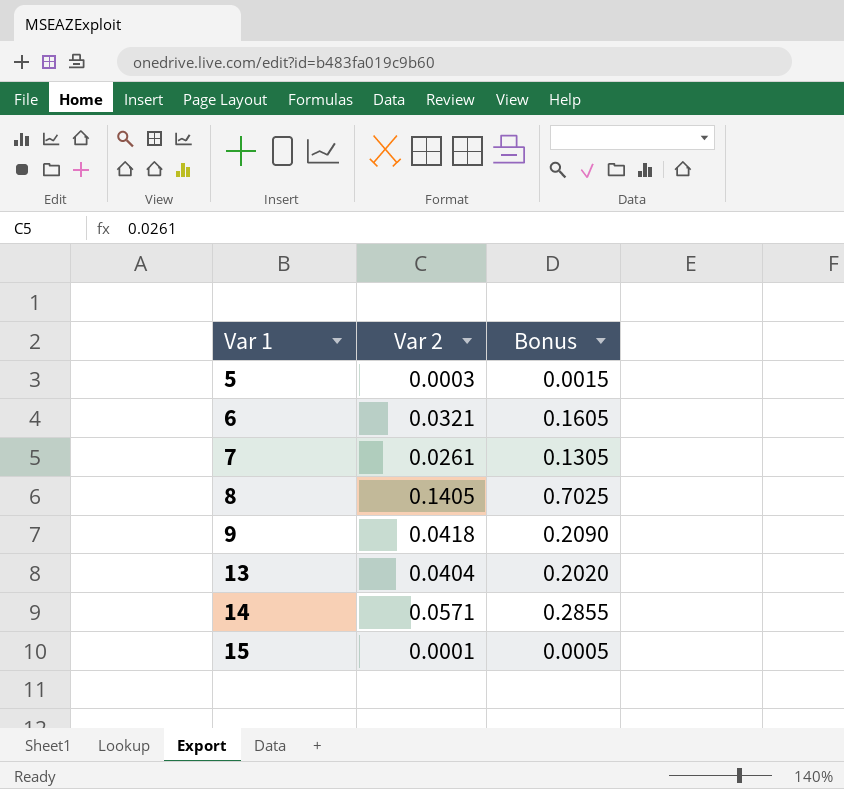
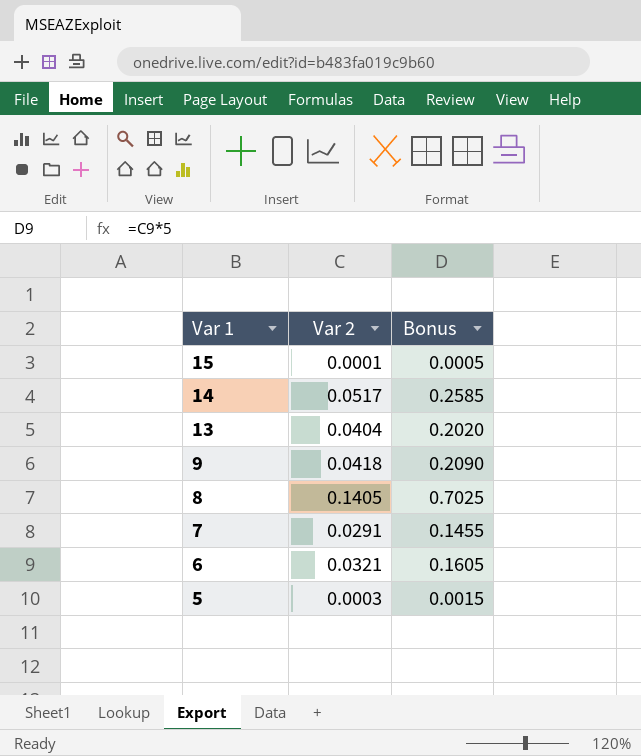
row order: Var 1 ascending -> Var 1 descending
14 | Var 2: 0.0571 -> 0.0517
14 | Bonus: 0.2855 -> 0.2585
7 | Var 2: 0.0261 -> 0.0291
7 | Bonus: 0.1305 -> 0.1455

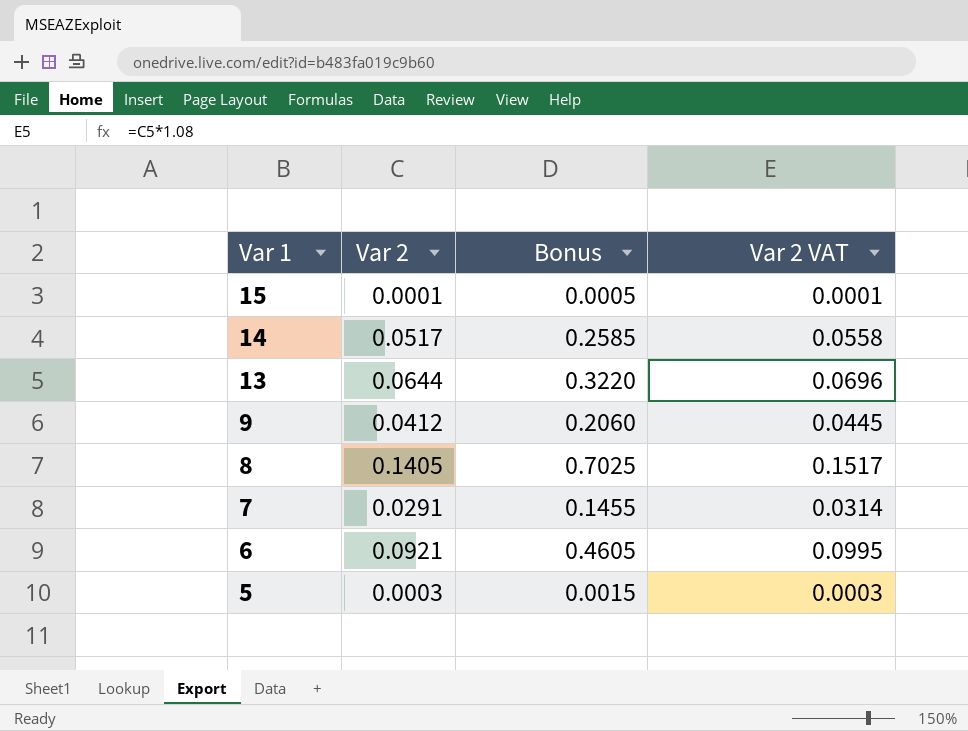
column Var 2 VAT | formula: none -> [Var 2] * 1.08
13 | Var 2: 0.0404 -> 0.0644
13 | Bonus: 0.2020 -> 0.3220
9 | Var 2: 0.0418 -> 0.0412
9 | Bonus: 0.2090 -> 0.2060
6 | Var 2: 0.0321 -> 0.0921
6 | Bonus: 0.1605 -> 0.4605

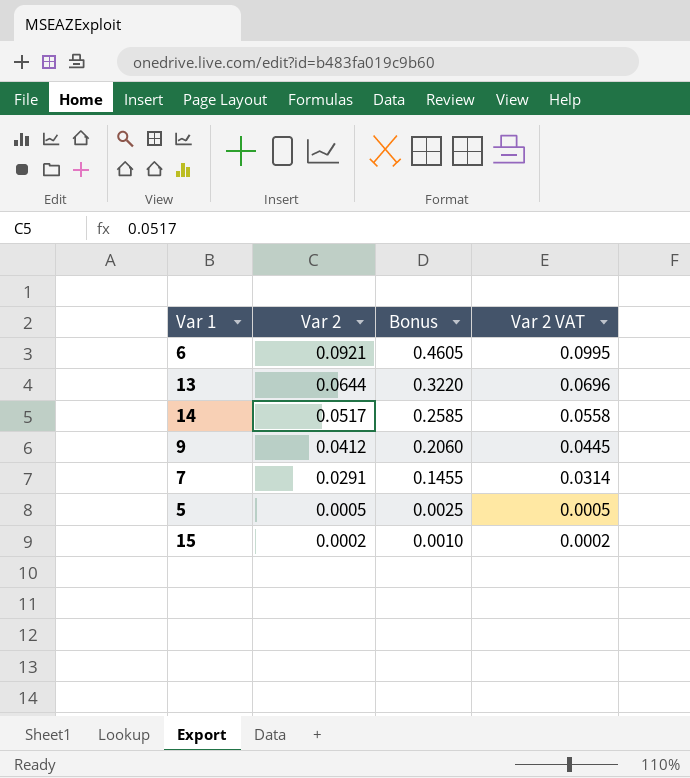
row order: Var 1 descending -> Var 2 descending
row 8: 0.1405 | 0.7025 | 0.1517 -> none
5 | Var 2: 0.0003 -> 0.0005
5 | Bonus: 0.0015 -> 0.0025
5 | Var 2 VAT: 0.0003 -> 0.0005
15 | Var 2: 0.0001 -> 0.0002
15 | Bonus: 0.0005 -> 0.0010
15 | Var 2 VAT: 0.0001 -> 0.0002

